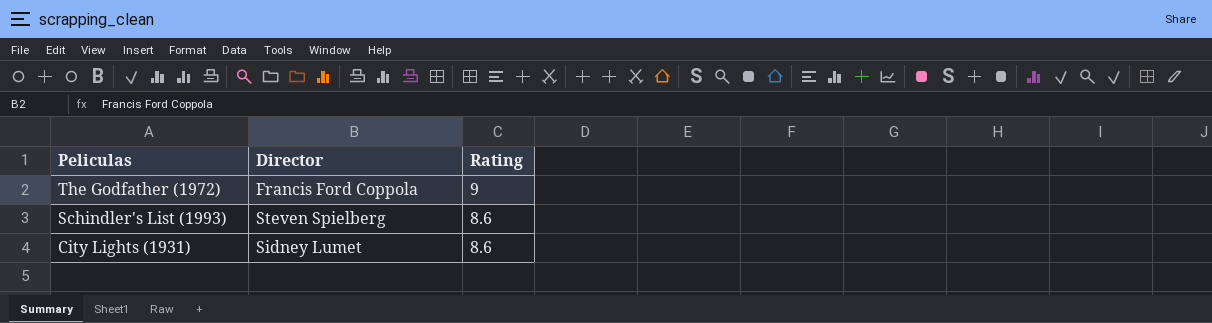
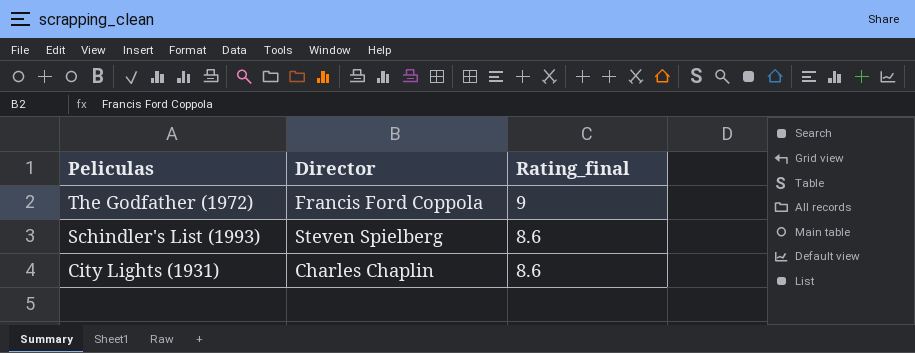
column name: Rating -> Rating_final
City Lights (1931) | Director: Sidney Lumet -> Charles Chaplin

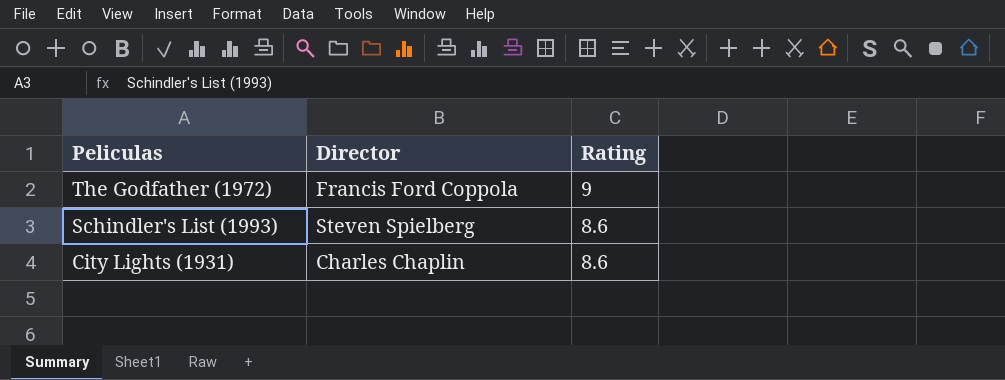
column name: Rating_final -> Rating

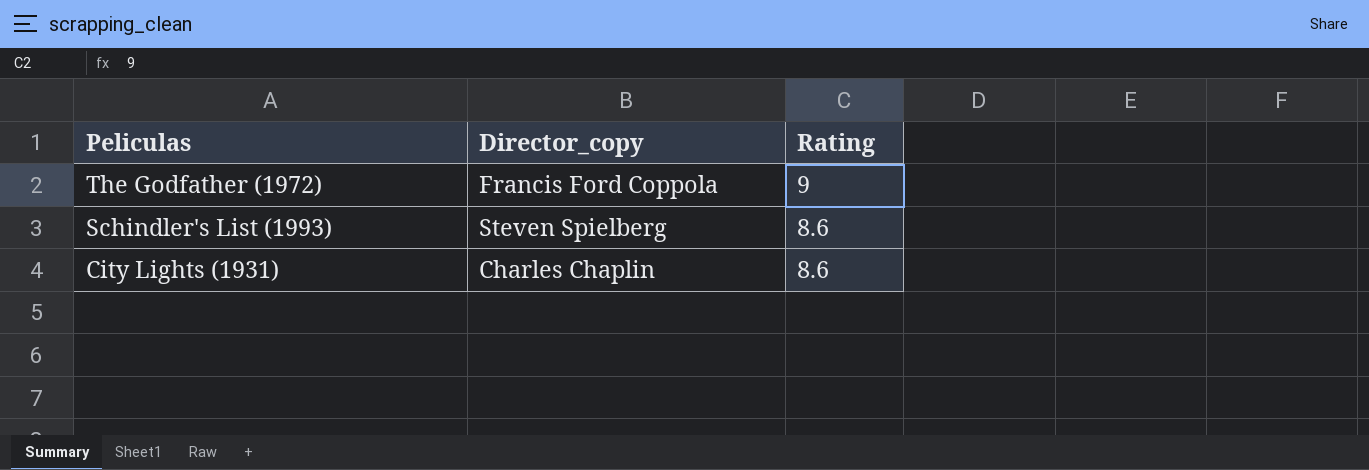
column name: Director -> Director_copy

